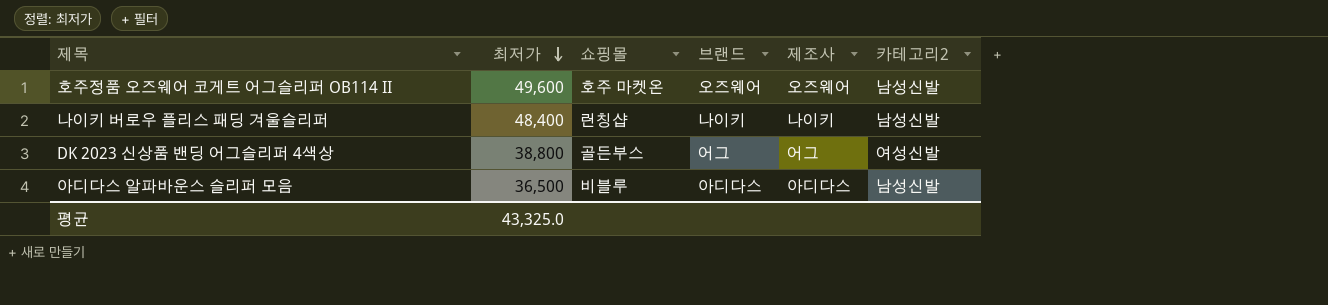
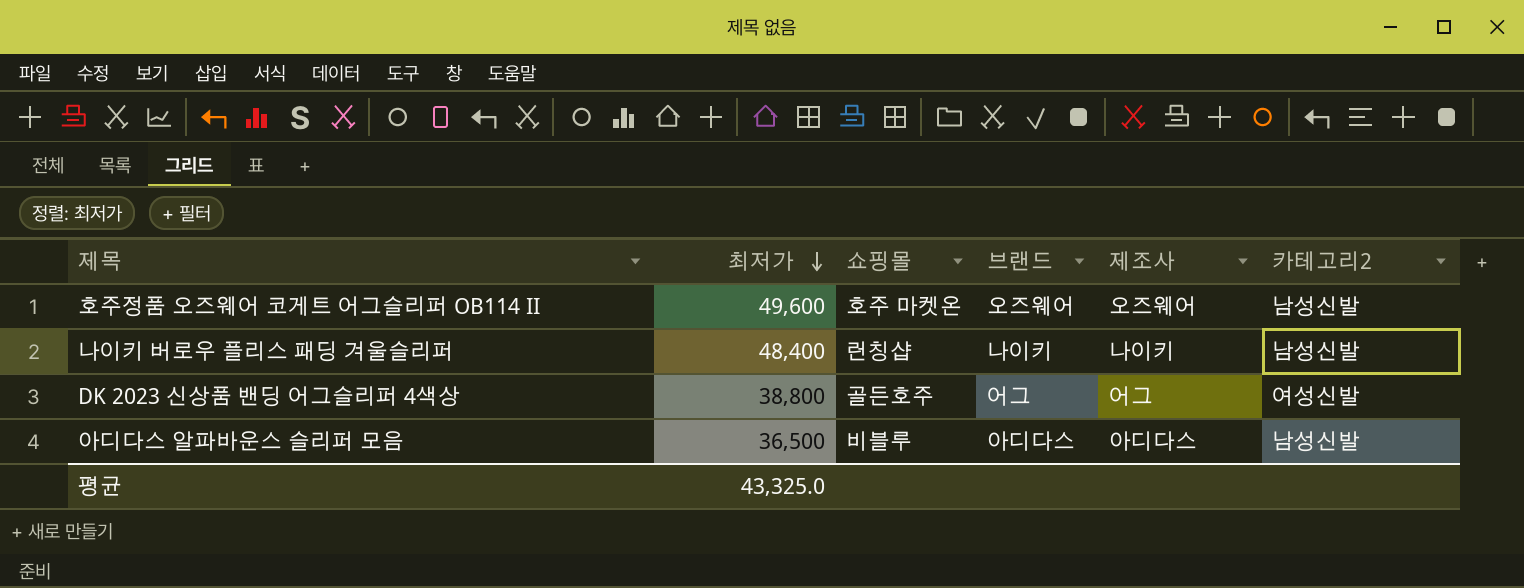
DK 2023 신상품 밴딩 어그슬리퍼 4색상 | 쇼핑몰: 골든부스 -> 골든호주

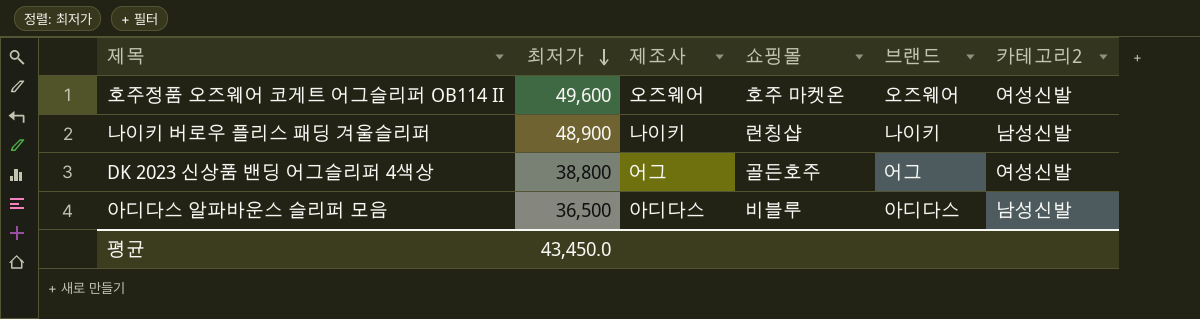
column 제조사 | position: 5 -> 3
호주정품 오즈웨어 코게트 어그슬리퍼 OB114 II | 카테고리2: 남성신발 -> 여성신발
나이키 버로우 플리스 패딩 겨울슬리퍼 | 최저가: 48,400 -> 48,900
평균 | 최저가: 43,325.0 -> 43,450.0

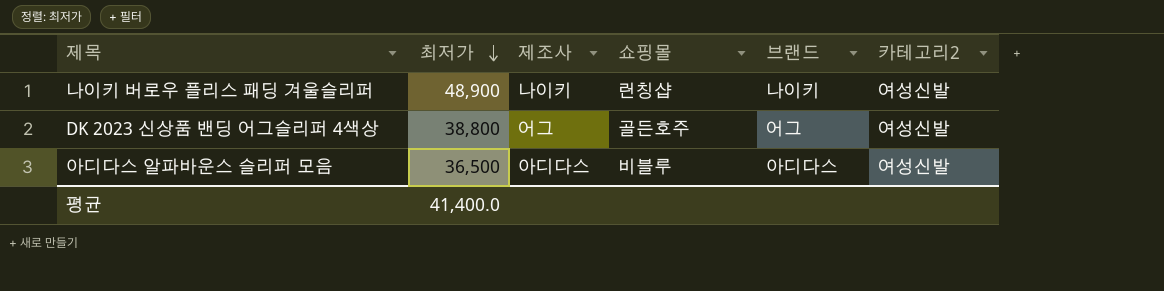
row 호주정품 오즈웨어 코게트 어그슬리퍼 OB114 II: 49,600 | 오즈웨어 | 호주 마켓온 | 오즈웨어 | 여성신발 -> none
나이키 버로우 플리스 패딩 겨울슬리퍼 | 카테고리2: 남성신발 -> 여성신발
아디다스 알파바운스 슬리퍼 모음 | 카테고리2: 남성신발 -> 여성신발
평균 | 최저가: 43,450.0 -> 41,400.0

